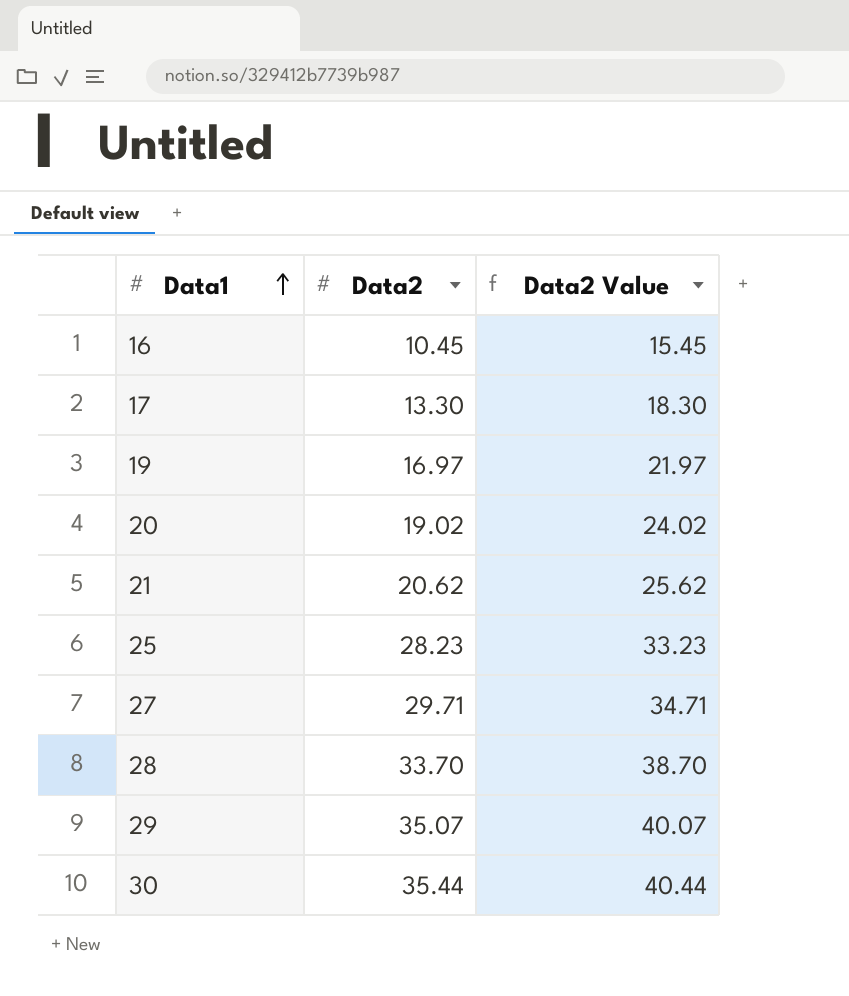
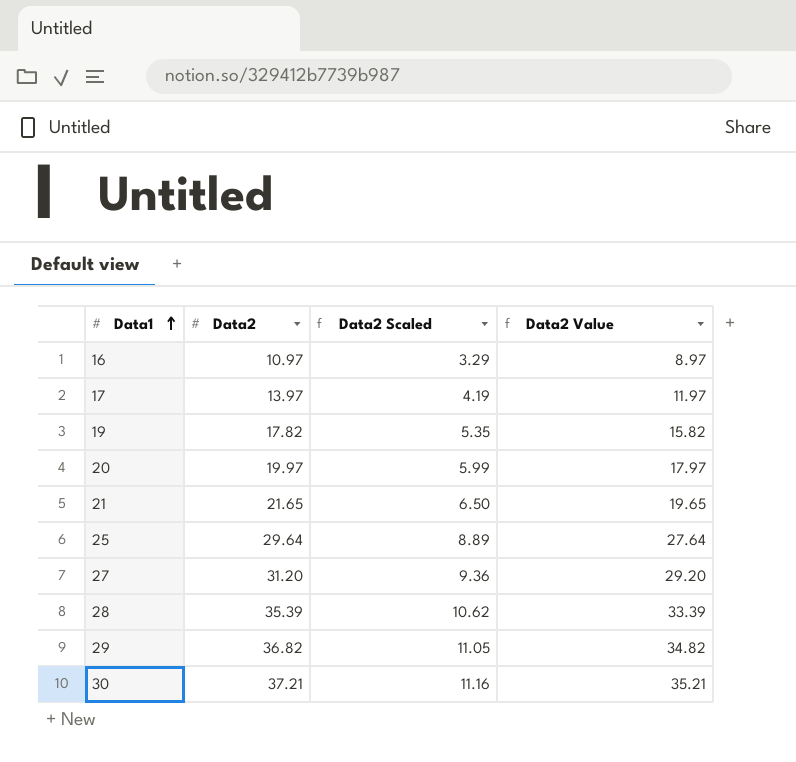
column Data2 Scaled | formula: none -> [Data2] * 0.3
column Data2 Value | formula: [Data2] + 5 -> [Data2] - 2
16 | Data2: 10.45 -> 10.97
17 | Data2: 13.30 -> 13.97
19 | Data2: 16.97 -> 17.82
20 | Data2: 19.02 -> 19.97
21 | Data2: 20.62 -> 21.65
25 | Data2: 28.23 -> 29.64
27 | Data2: 29.71 -> 31.20
28 | Data2: 33.70 -> 35.39
29 | Data2: 35.07 -> 36.82
30 | Data2: 35.44 -> 37.21

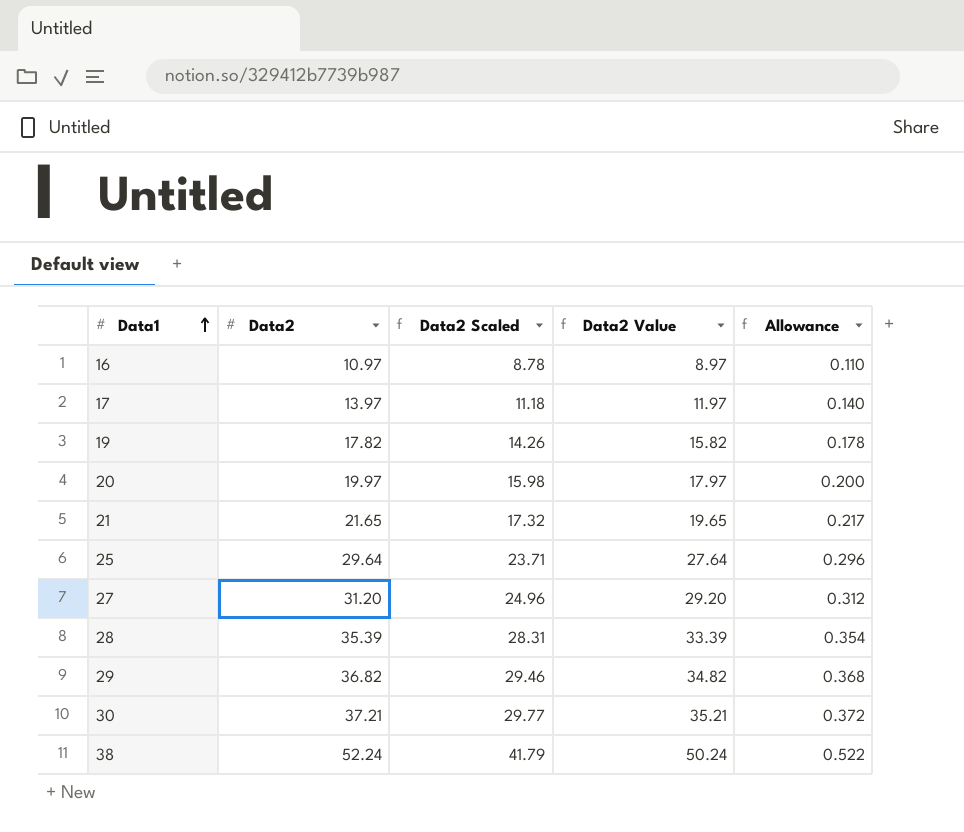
column Data2 Scaled | formula: [Data2] * 0.3 -> [Data2] * 0.8
column Allowance | formula: none -> [Data2] * 0.01
row 38: none -> 52.24 | 41.79 | 50.24 | 0.522

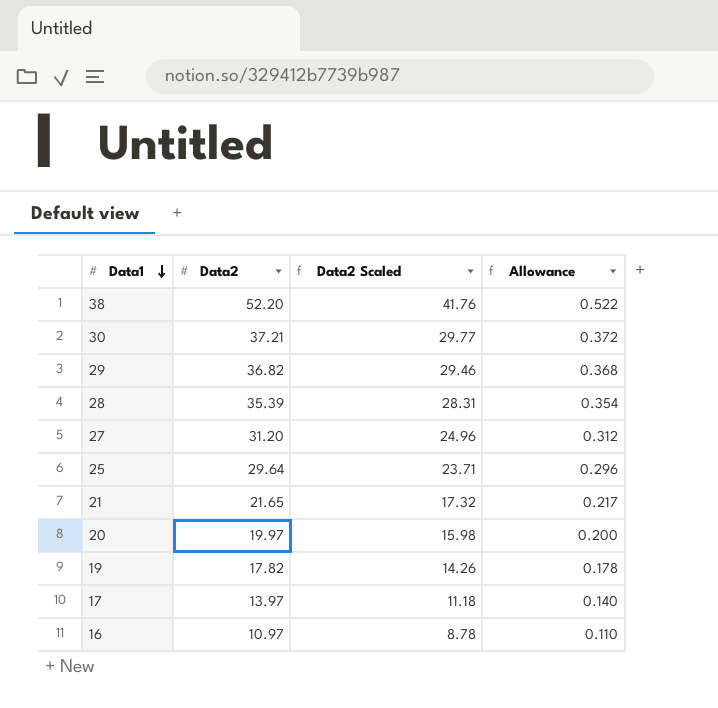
row order: Data1 ascending -> Data1 descending
column Data2 Value | formula: [Data2] - 2 -> none
38 | Data2: 52.24 -> 52.20
38 | Data2 Scaled: 41.79 -> 41.76

